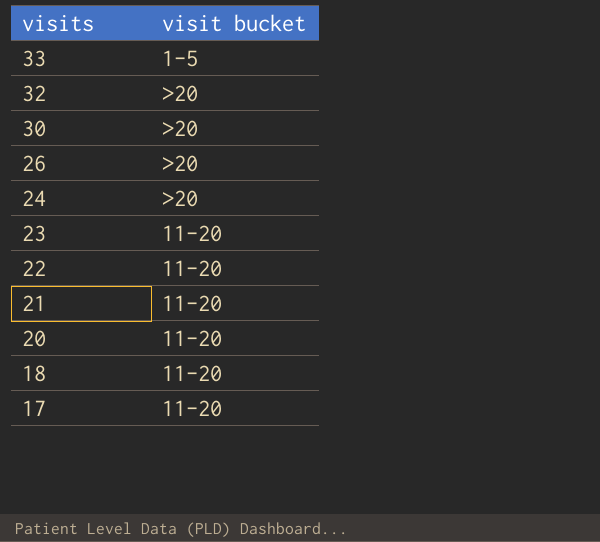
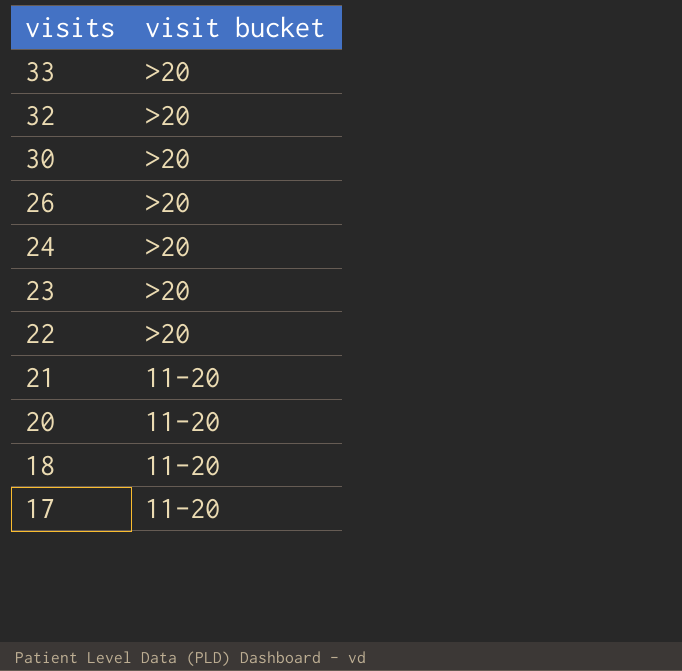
33 | visit bucket: 1-5 -> >20
23 | visit bucket: 11-20 -> >20
22 | visit bucket: 11-20 -> >20

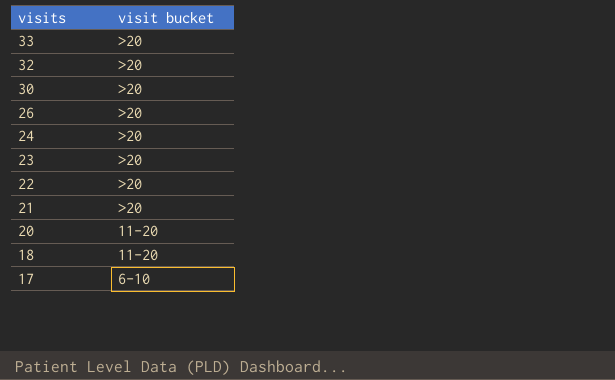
21 | visit bucket: 11-20 -> >20
17 | visit bucket: 11-20 -> 6-10

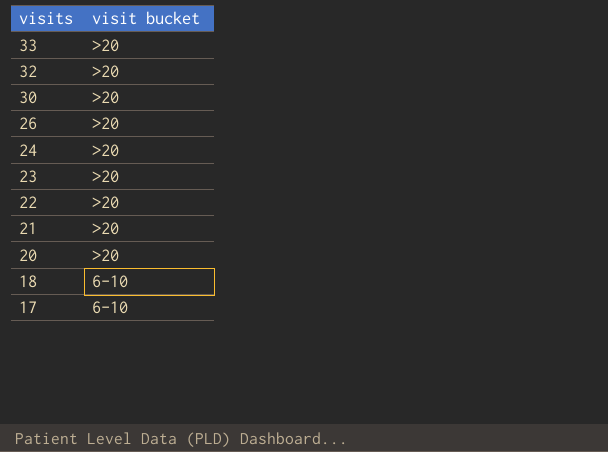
20 | visit bucket: 11-20 -> >20
18 | visit bucket: 11-20 -> 6-10

